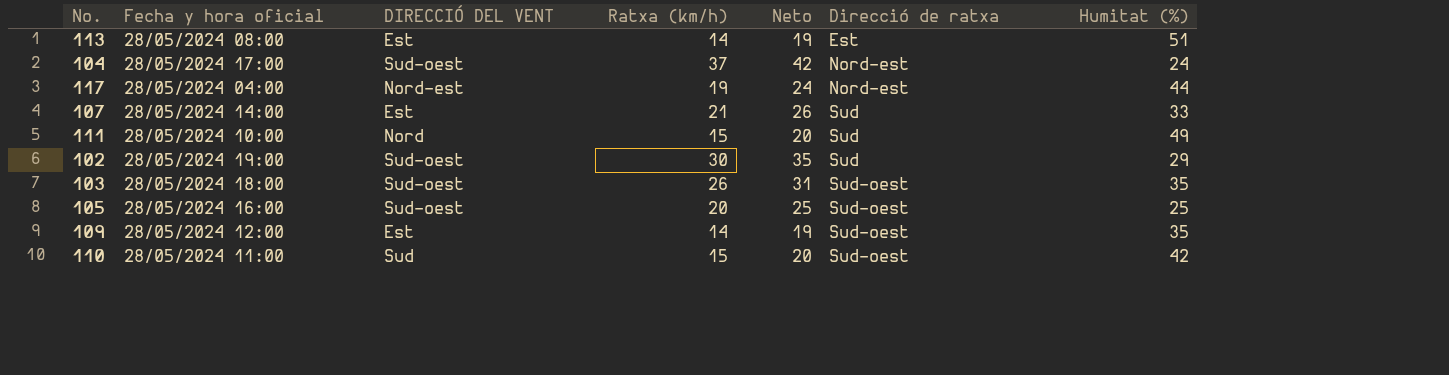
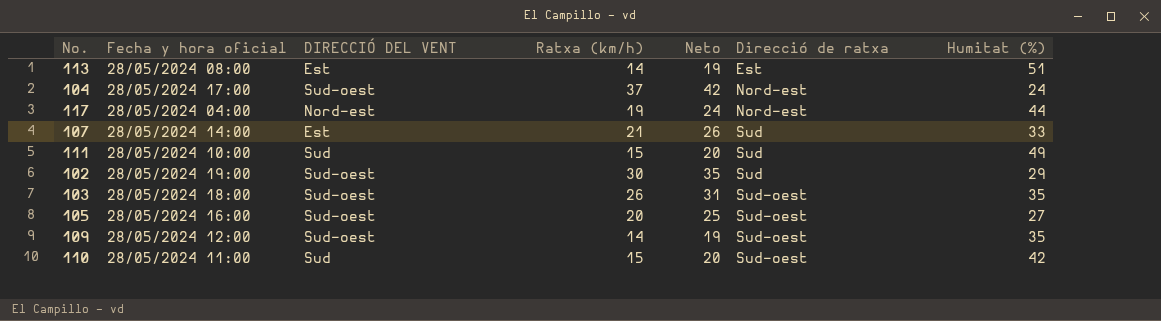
111 | DIRECCIÓ DEL VENT: Nord -> Sud
105 | Humitat (%): 25 -> 27
109 | DIRECCIÓ DEL VENT: Est -> Sud-oest

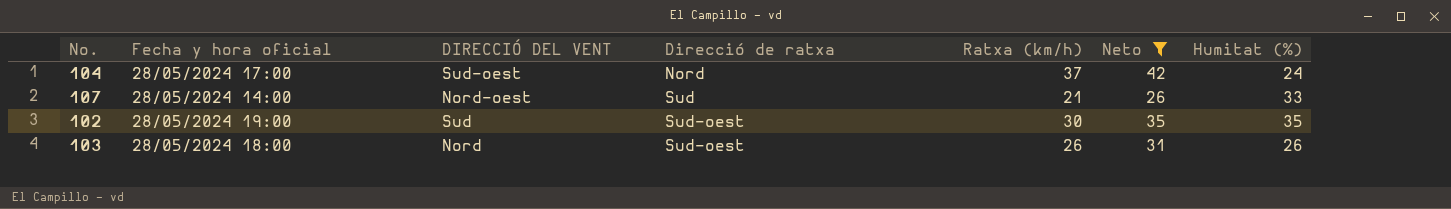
filter: none -> Neto >= 26
column Direcció de ratxa | position: 6 -> 4
104 | Direcció de ratxa: Nord-est -> Nord
107 | DIRECCIÓ DEL VENT: Est -> Nord-oest
102 | DIRECCIÓ DEL VENT: Sud-oest -> Sud
102 | Direcció de ratxa: Sud -> Sud-oest
102 | Humitat (%): 29 -> 35
103 | DIRECCIÓ DEL VENT: Sud-oest -> Nord
103 | Humitat (%): 35 -> 26

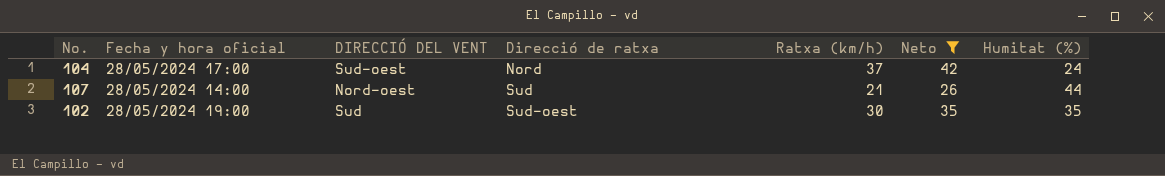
row 103: 28/05/2024 18:00 | Nord | Sud-oest | 26 | 31 | 26 -> none
107 | Humitat (%): 33 -> 44

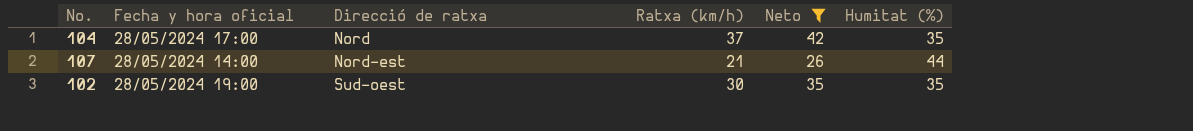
column DIRECCIÓ DEL VENT | position: 3 -> none
104 | Humitat (%): 24 -> 35
107 | Direcció de ratxa: Sud -> Nord-est

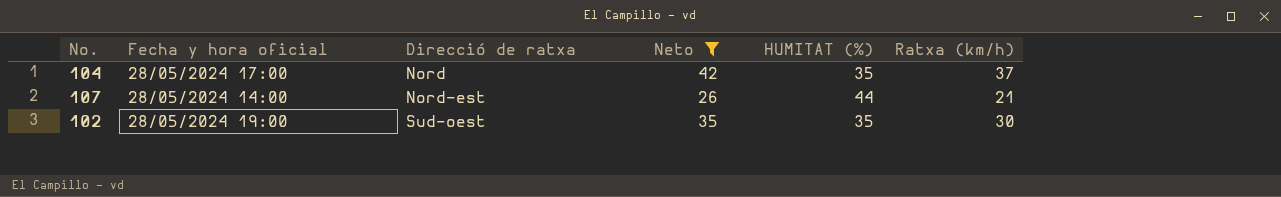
column name: Humitat (%) -> HUMITAT (%)
column Ratxa (km/h) | position: 4 -> 6

